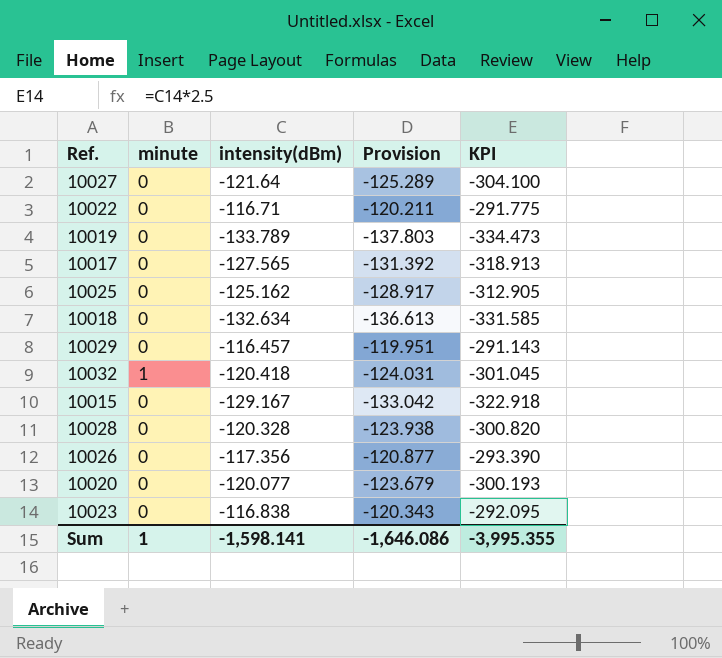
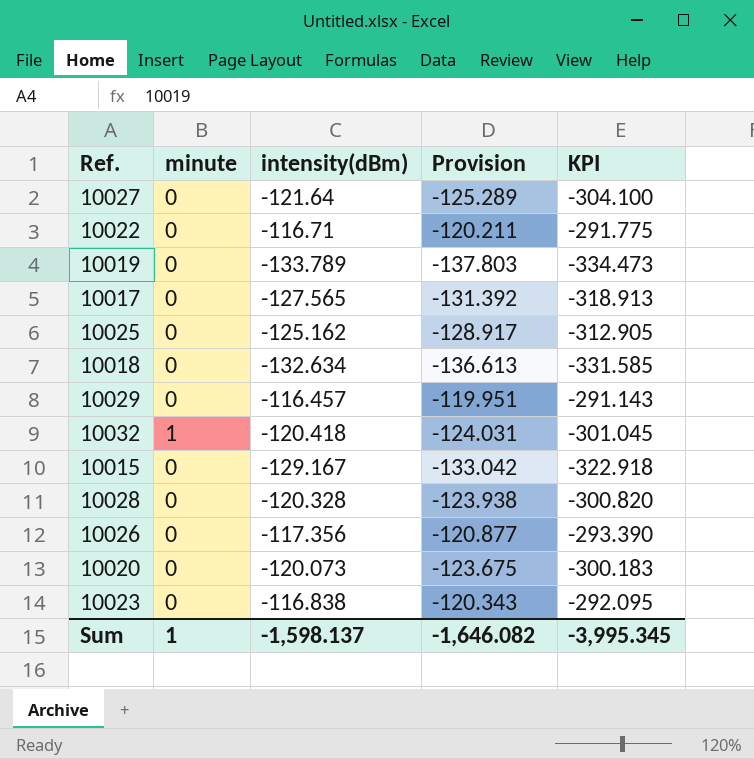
10020 | intensity(dBm): -120.077 -> -120.073
10020 | Provision: -123.679 -> -123.675
10020 | KPI: -300.193 -> -300.183
Sum | intensity(dBm): -1,598.141 -> -1,598.137
Sum | Provision: -1,646.086 -> -1,646.082
Sum | KPI: -3,995.355 -> -3,995.345

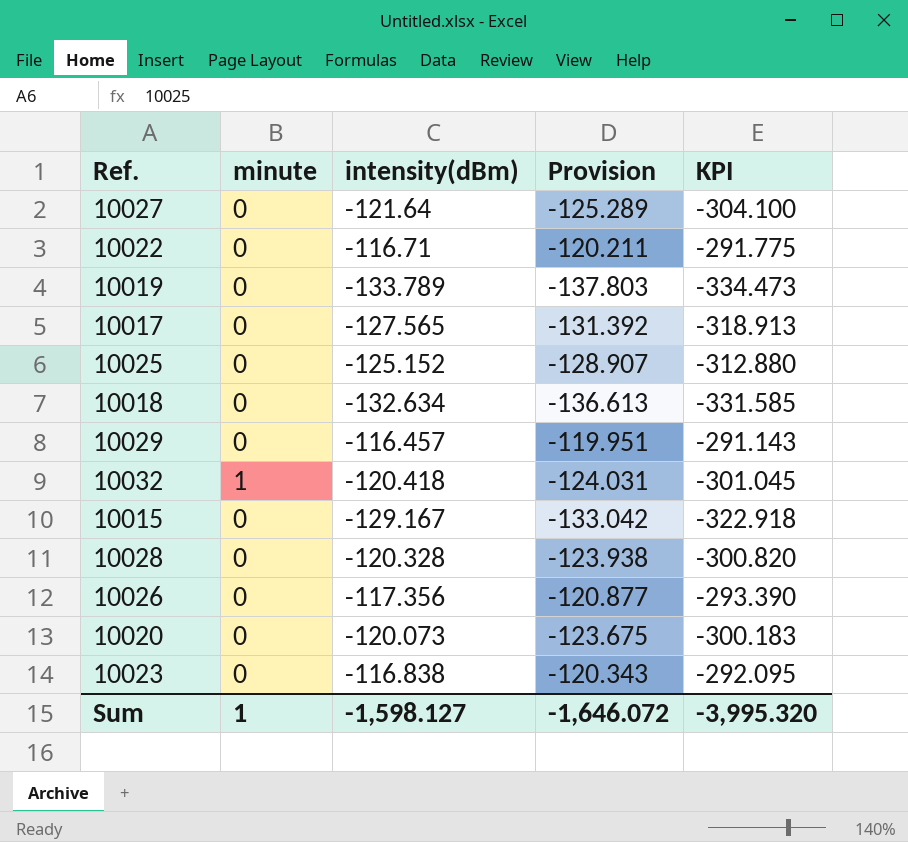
10025 | intensity(dBm): -125.162 -> -125.152
10025 | Provision: -128.917 -> -128.907
10025 | KPI: -312.905 -> -312.880
Sum | intensity(dBm): -1,598.137 -> -1,598.127
Sum | Provision: -1,646.082 -> -1,646.072
Sum | KPI: -3,995.345 -> -3,995.320

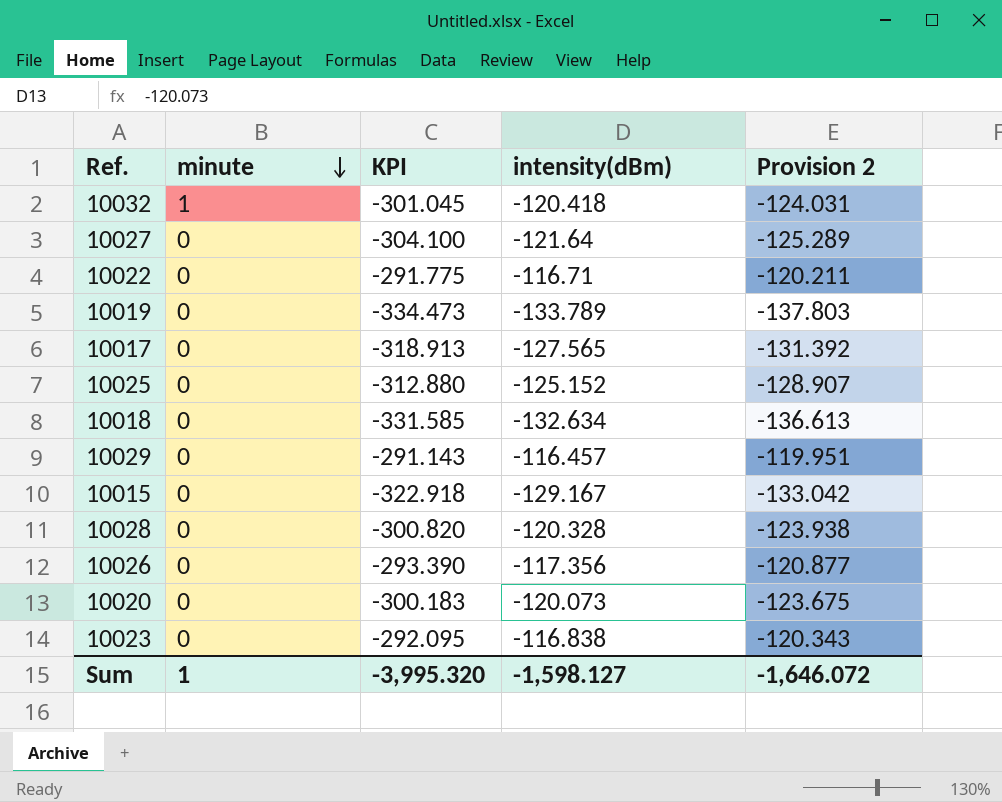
row order: none -> minute descending
column KPI | position: 5 -> 3
column name: Provision -> Provision 2

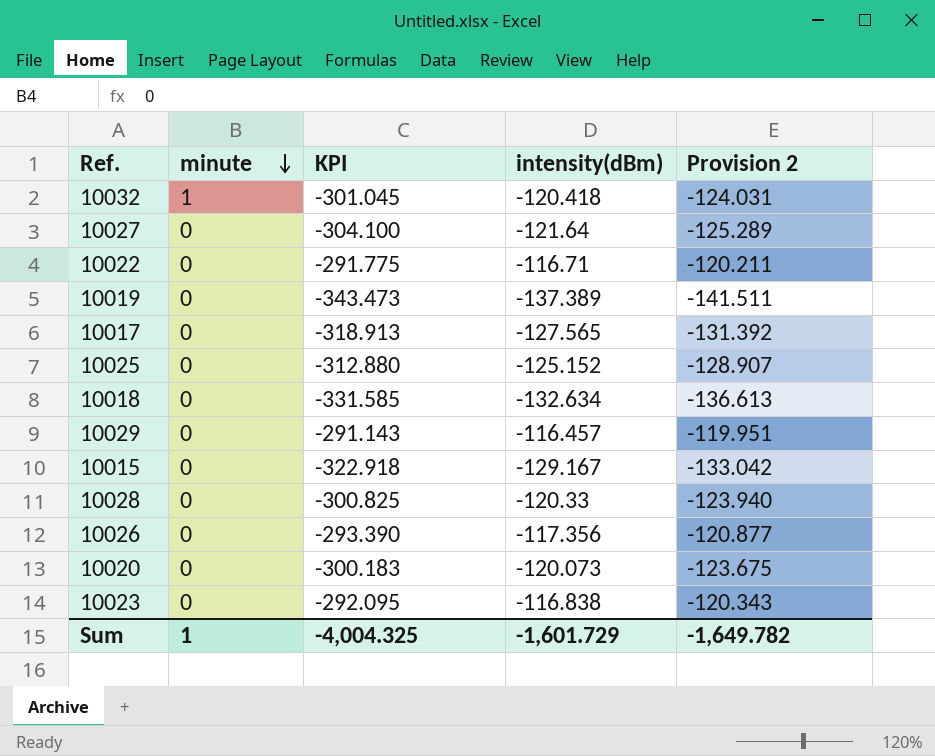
10019 | KPI: -334.473 -> -343.473
10019 | intensity(dBm): -133.789 -> -137.389
10019 | Provision 2: -137.803 -> -141.511
10028 | KPI: -300.820 -> -300.825
10028 | intensity(dBm): -120.328 -> -120.33
10028 | Provision 2: -123.938 -> -123.940
Sum | KPI: -3,995.320 -> -4,004.325
Sum | intensity(dBm): -1,598.127 -> -1,601.729
Sum | Provision 2: -1,646.072 -> -1,649.782

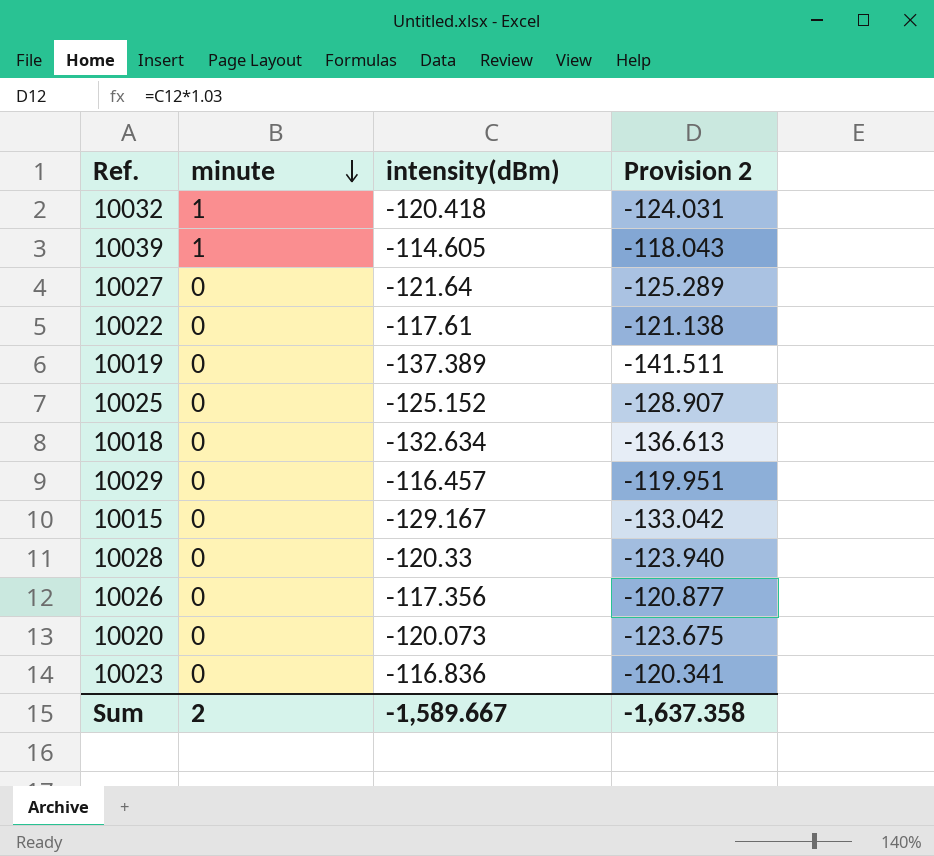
column KPI | formula: [intensity(dBm)] * 2.5 -> none
row 10017: 0 | -318.913 | -127.565 | -131.392 -> none
row 10039: none -> 1 | -114.605 | -118.043
10022 | intensity(dBm): -116.71 -> -117.61
10022 | Provision 2: -120.211 -> -121.138
10023 | intensity(dBm): -116.838 -> -116.836
10023 | Provision 2: -120.343 -> -120.341
Sum | minute: 1 -> 2
Sum | intensity(dBm): -1,601.729 -> -1,589.667
Sum | Provision 2: -1,649.782 -> -1,637.358

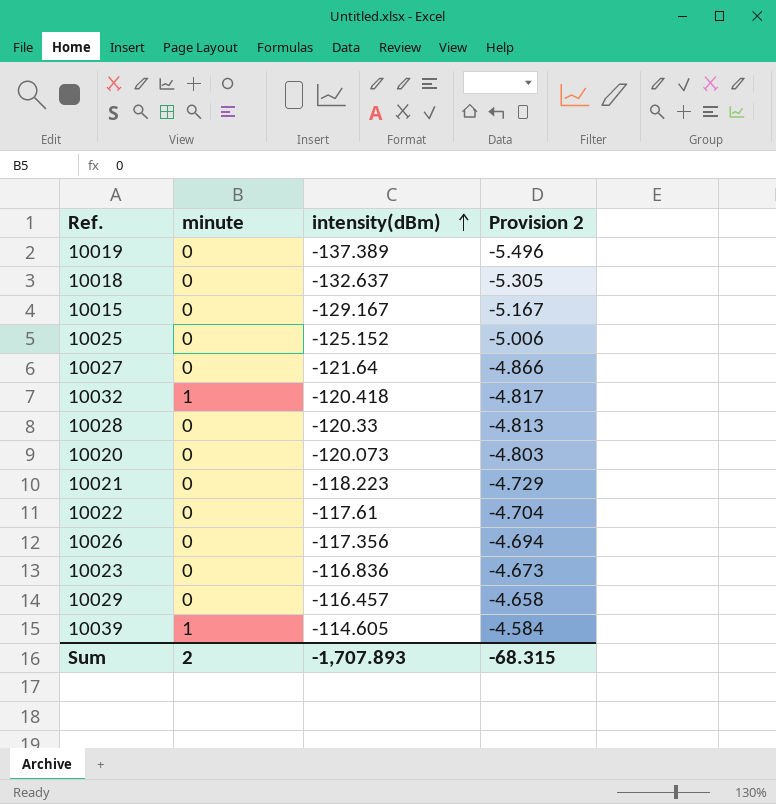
row order: minute descending -> intensity(dBm) ascending
column Provision 2 | formula: [intensity(dBm)] * 1.03 -> [intensity(dBm)] * 0.04
10018 | intensity(dBm): -132.634 -> -132.637
row 10021: none -> 0 | -118.223 | -4.729
Sum | intensity(dBm): -1,589.667 -> -1,707.893
Sum | Provision 2: -1,637.358 -> -68.315

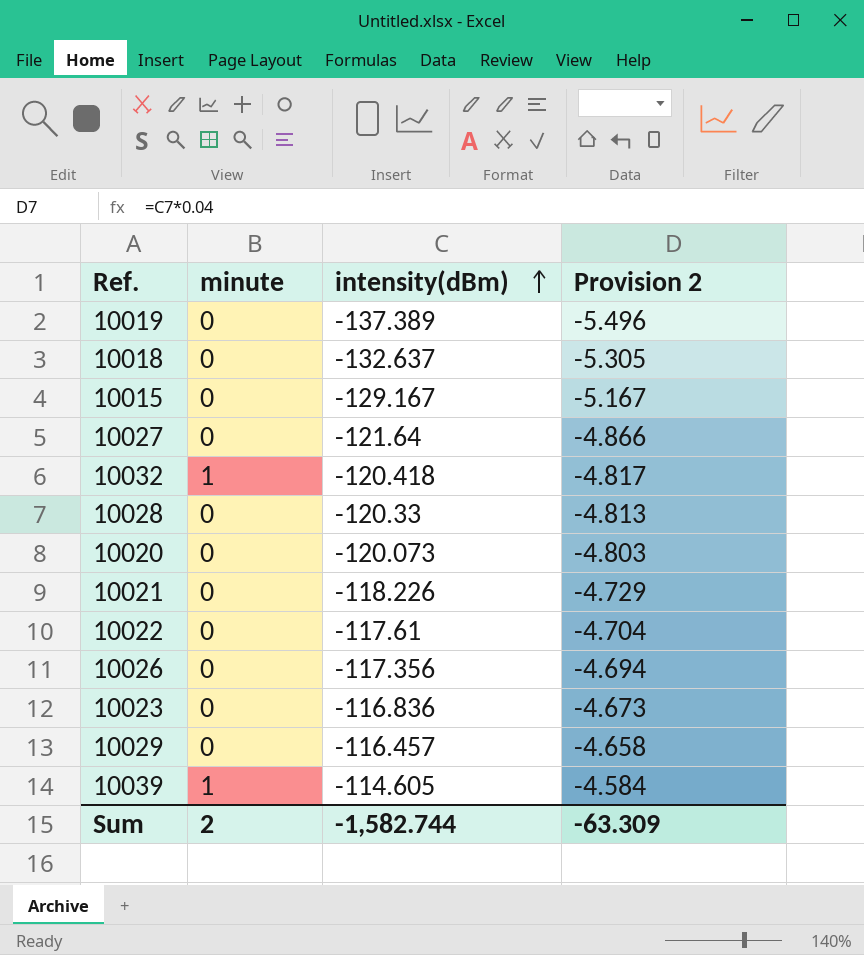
row 10025: 0 | -125.152 | -5.006 -> none
10021 | intensity(dBm): -118.223 -> -118.226
Sum | intensity(dBm): -1,707.893 -> -1,582.744
Sum | Provision 2: -68.315 -> -63.309

